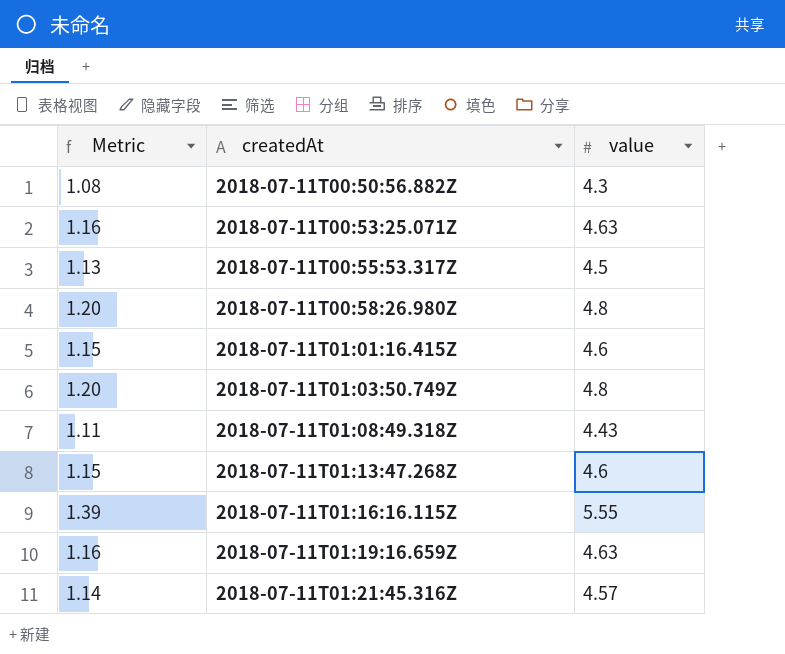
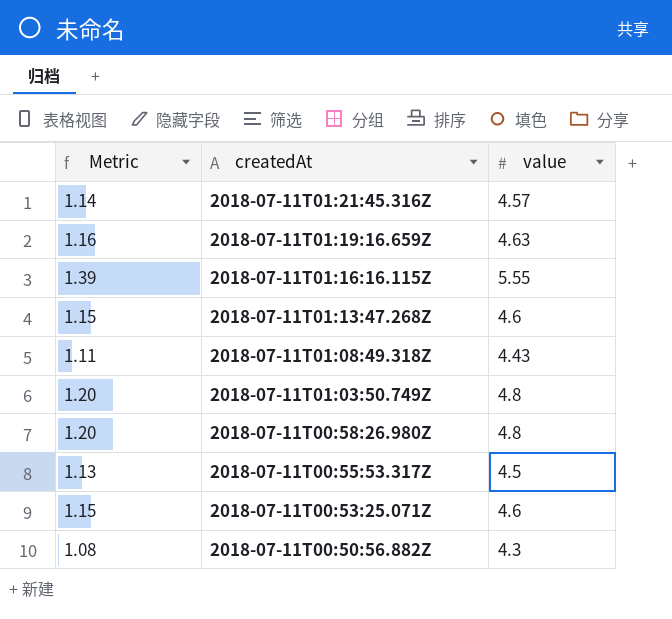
row order: createdAt ascending -> createdAt descending
row 2018-07-11T01:01:16.415Z: 1.15 | 4.6 -> none
2018-07-11T00:53:25.071Z | Metric: 1.16 -> 1.15
2018-07-11T00:53:25.071Z | value: 4.63 -> 4.6

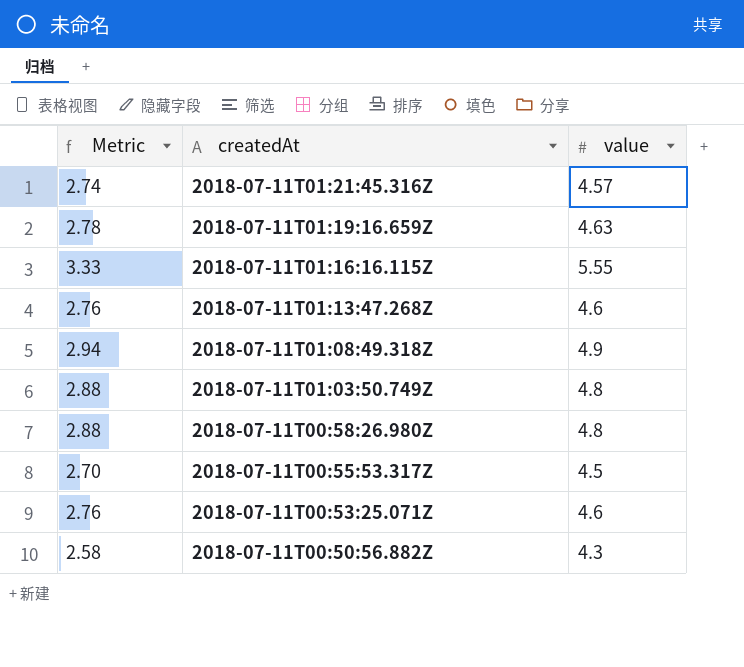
column Metric | formula: [value] * 0.25 -> [value] * 0.6
2018-07-11T01:08:49.318Z | value: 4.43 -> 4.9

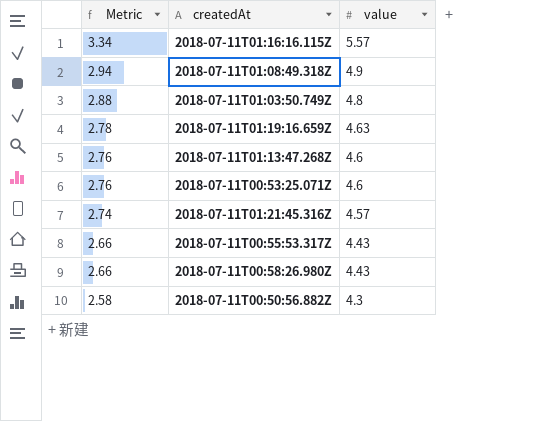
row order: createdAt descending -> Metric descending
2018-07-11T01:16:16.115Z | Metric: 3.33 -> 3.34
2018-07-11T01:16:16.115Z | value: 5.55 -> 5.57
2018-07-11T00:55:53.317Z | Metric: 2.70 -> 2.66
2018-07-11T00:55:53.317Z | value: 4.5 -> 4.43
2018-07-11T00:58:26.980Z | Metric: 2.88 -> 2.66
2018-07-11T00:58:26.980Z | value: 4.8 -> 4.43

